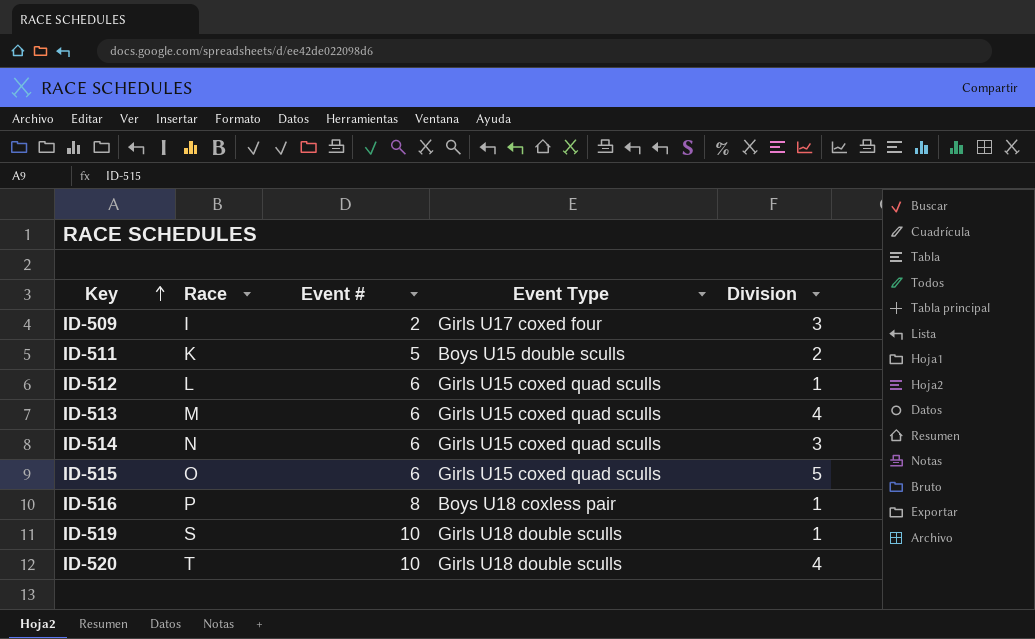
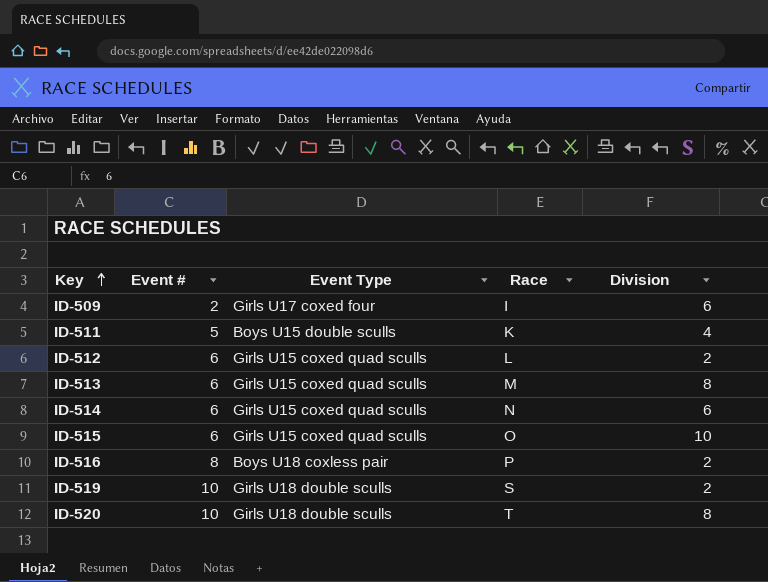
column Race | position: 2 -> 4
ID-509 | Division: 3 -> 6
ID-511 | Division: 2 -> 4
ID-512 | Division: 1 -> 2
ID-513 | Division: 4 -> 8
ID-514 | Division: 3 -> 6
ID-515 | Division: 5 -> 10
ID-516 | Division: 1 -> 2
ID-519 | Division: 1 -> 2
ID-520 | Division: 4 -> 8

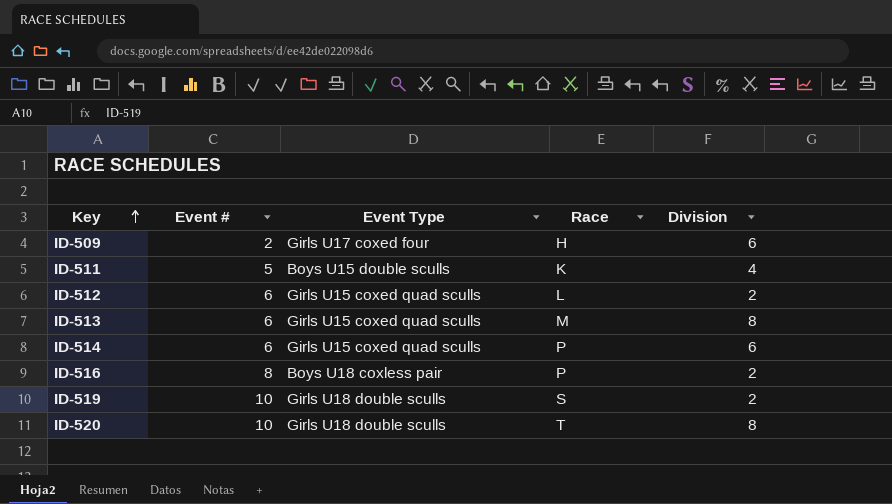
row ID-515: 6 | Girls U15 coxed quad sculls | O | 10 -> none
ID-509 | Race: I -> H
ID-514 | Race: N -> P

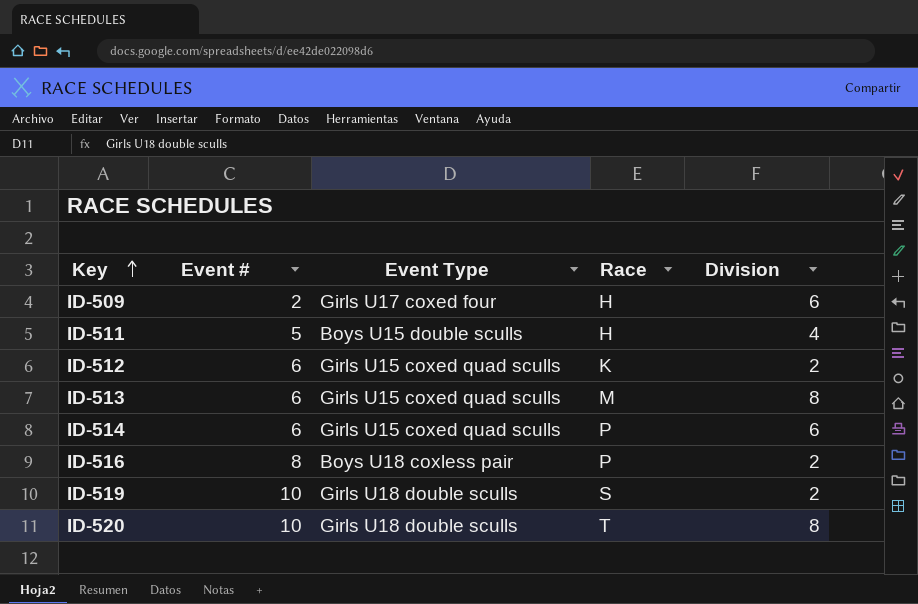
ID-511 | Race: K -> H
ID-512 | Race: L -> K

